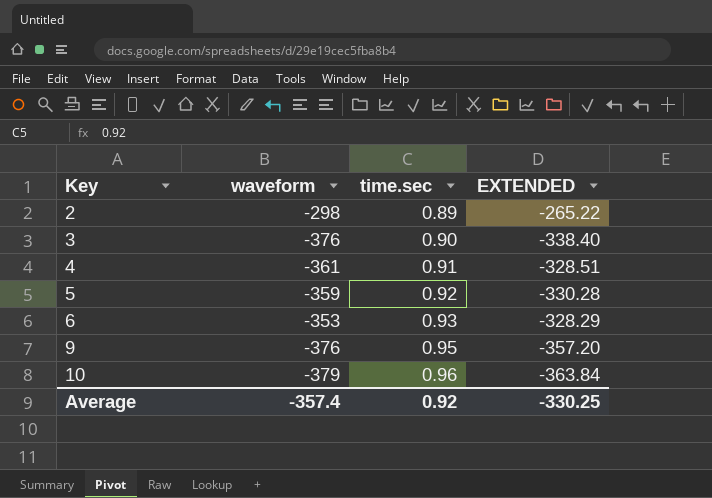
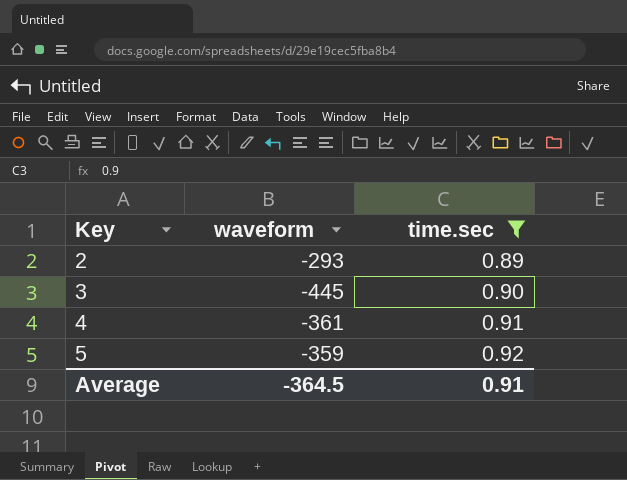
filter: none -> time.sec <= 0.92
column EXTENDED | formula: [waveform] * [time.sec] -> none
2 | waveform: -298 -> -293
3 | waveform: -376 -> -445
Average | waveform: -357.4 -> -364.5
Average | time.sec: 0.92 -> 0.91

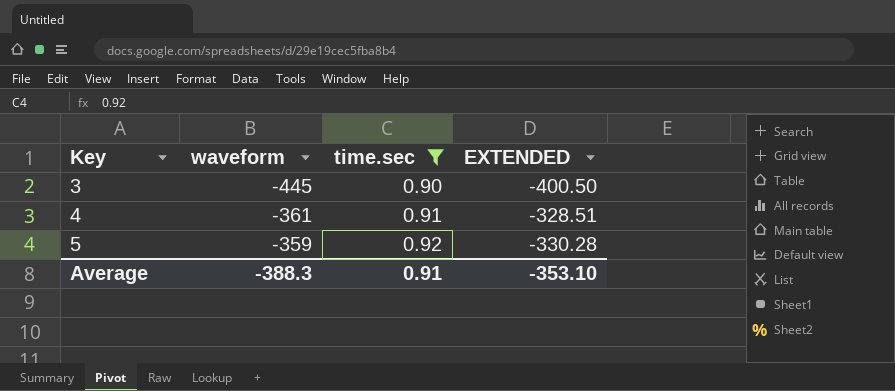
column EXTENDED | formula: none -> [waveform] * [time.sec]
row 2: -293 | 0.89 -> none
Average | waveform: -364.5 -> -388.3

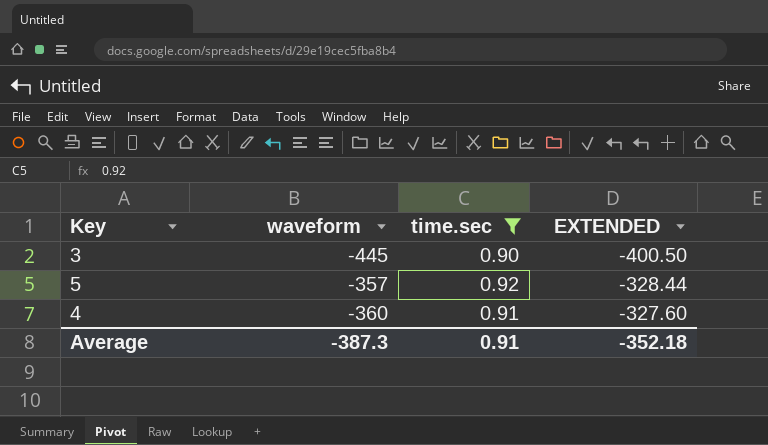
row order: Key ascending -> EXTENDED ascending
5 | waveform: -359 -> -357
5 | EXTENDED: -330.28 -> -328.44
4 | waveform: -361 -> -360
4 | EXTENDED: -328.51 -> -327.60
Average | waveform: -388.3 -> -387.3
Average | EXTENDED: -353.10 -> -352.18

